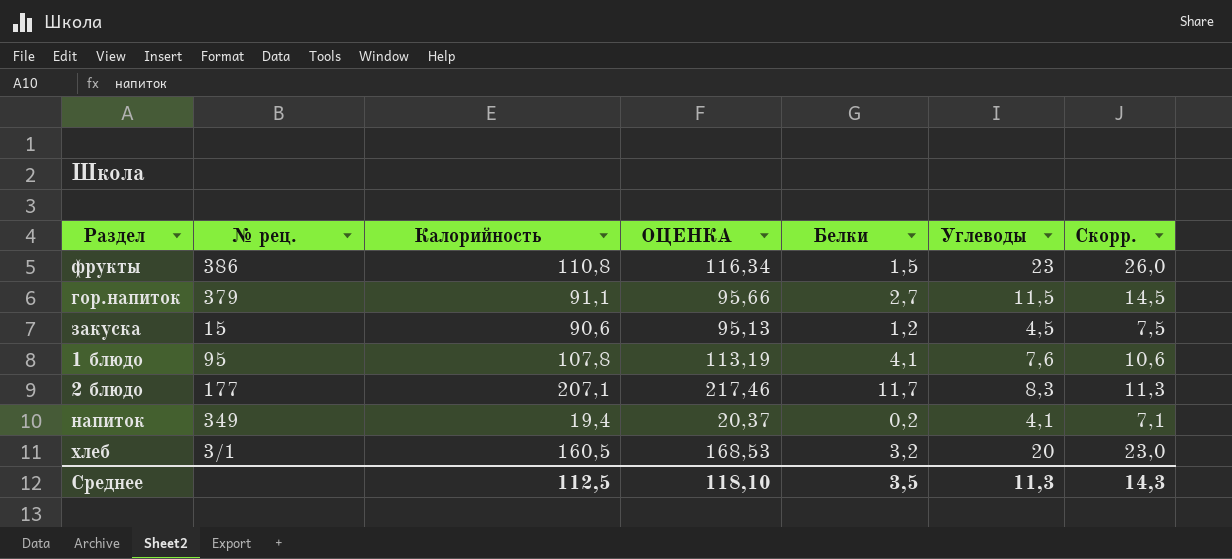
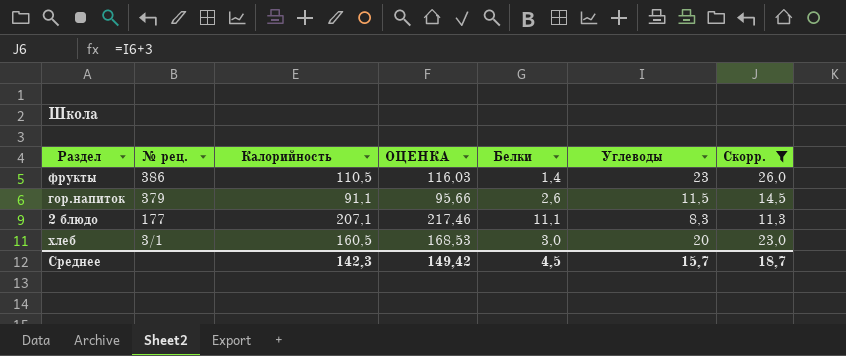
filter: none -> Скорр. >= 11,3
фрукты | Калорийность: 110,8 -> 110,5
фрукты | ОЦЕНКА: 116,34 -> 116,03
фрукты | Белки: 1,5 -> 1,4
гор.напиток | Белки: 2,7 -> 2,6
2 блюдо | Белки: 11,7 -> 11,1
хлеб | Белки: 3,2 -> 3,0
Среднее | Калорийность: 112,5 -> 142,3
Среднее | ОЦЕНКА: 118,10 -> 149,42
Среднее | Белки: 3,5 -> 4,5
Среднее | Углеводы: 11,3 -> 15,7
Среднее | Скорр.: 14,3 -> 18,7

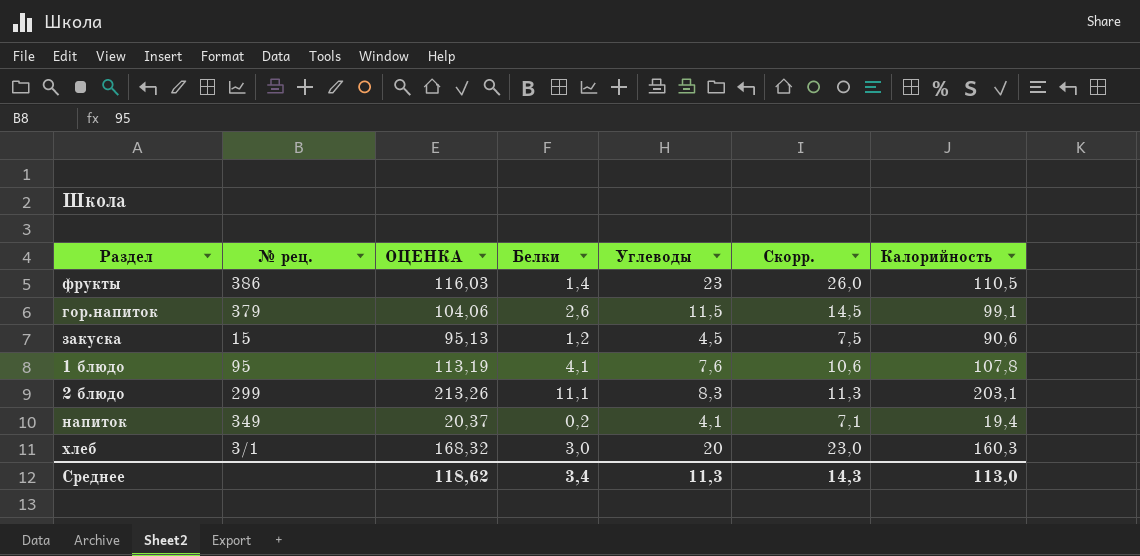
filter: Скорр. >= 11,3 -> none
column Калорийность | position: 3 -> 7
гор.напиток | ОЦЕНКА: 95,66 -> 104,06
гор.напиток | Калорийность: 91,1 -> 99,1
2 блюдо | № рец.: 177 -> 299
2 блюдо | ОЦЕНКА: 217,46 -> 213,26
2 блюдо | Калорийность: 207,1 -> 203,1
хлеб | ОЦЕНКА: 168,53 -> 168,32
хлеб | Калорийность: 160,5 -> 160,3
Среднее | ОЦЕНКА: 149,42 -> 118,62
Среднее | Белки: 4,5 -> 3,4
Среднее | Углеводы: 15,7 -> 11,3
Среднее | Скорр.: 18,7 -> 14,3
Среднее | Калорийность: 142,3 -> 113,0

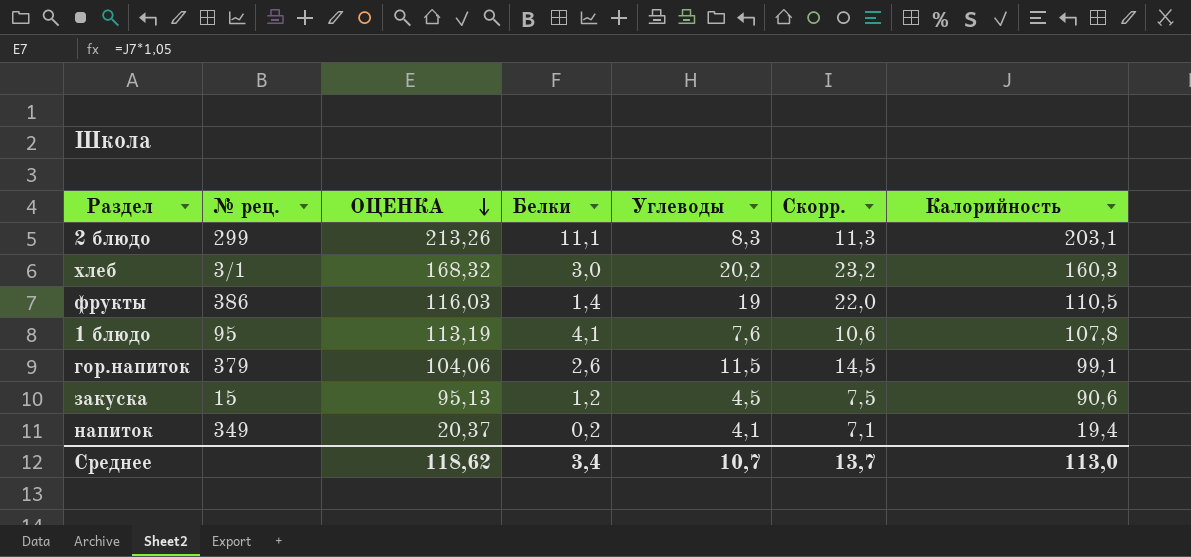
row order: none -> ОЦЕНКА descending
хлеб | Углеводы: 20 -> 20,2
хлеб | Скорр.: 23,0 -> 23,2
фрукты | Углеводы: 23 -> 19
фрукты | Скорр.: 26,0 -> 22,0
Среднее | Углеводы: 11,3 -> 10,7
Среднее | Скорр.: 14,3 -> 13,7

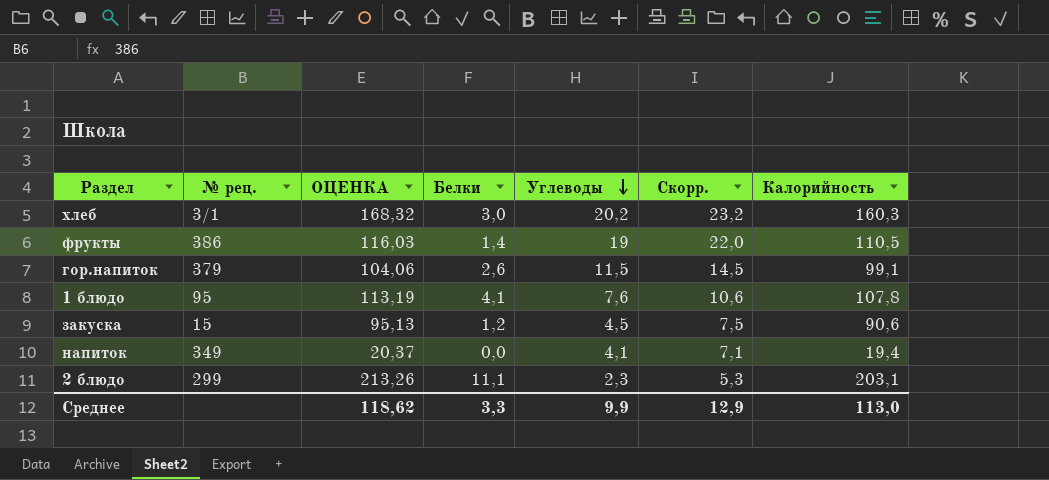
row order: ОЦЕНКА descending -> Углеводы descending
напиток | Белки: 0,2 -> 0,0
2 блюдо | Углеводы: 8,3 -> 2,3
2 блюдо | Скорр.: 11,3 -> 5,3
Среднее | Белки: 3,4 -> 3,3
Среднее | Углеводы: 10,7 -> 9,9
Среднее | Скорр.: 13,7 -> 12,9

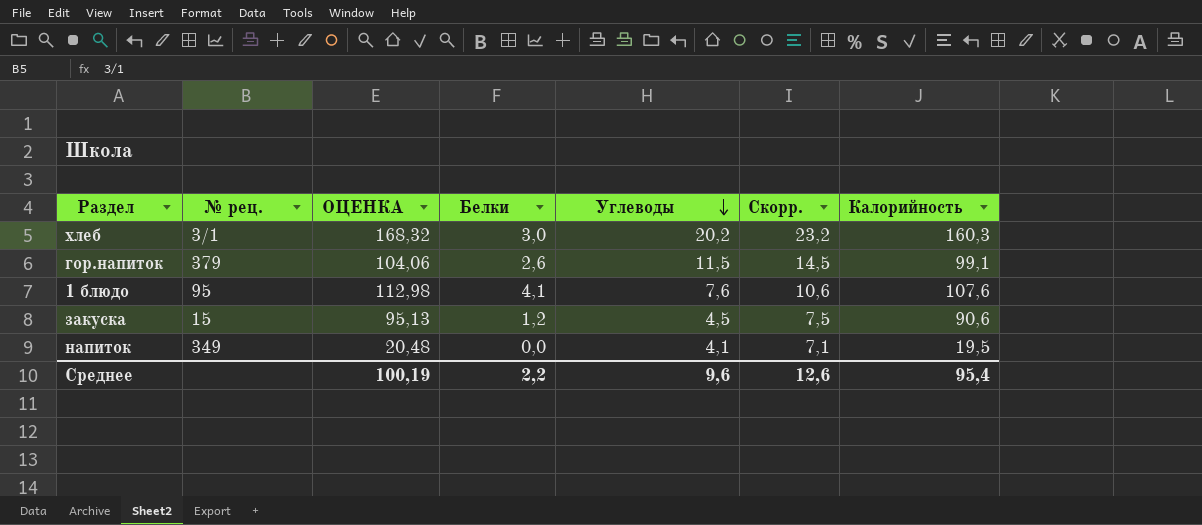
row фрукты: 386 | 116,03 | 1,4 | 19 | 22,0 | 110,5 -> none
row 2 блюдо: 299 | 213,26 | 11,1 | 2,3 | 5,3 | 203,1 -> none
1 блюдо | ОЦЕНКА: 113,19 -> 112,98
1 блюдо | Калорийность: 107,8 -> 107,6
напиток | ОЦЕНКА: 20,37 -> 20,48
напиток | Калорийность: 19,4 -> 19,5
Среднее | ОЦЕНКА: 118,62 -> 100,19
Среднее | Белки: 3,3 -> 2,2
Среднее | Углеводы: 9,9 -> 9,6
Среднее | Скорр.: 12,9 -> 12,6
Среднее | Калорийность: 113,0 -> 95,4

